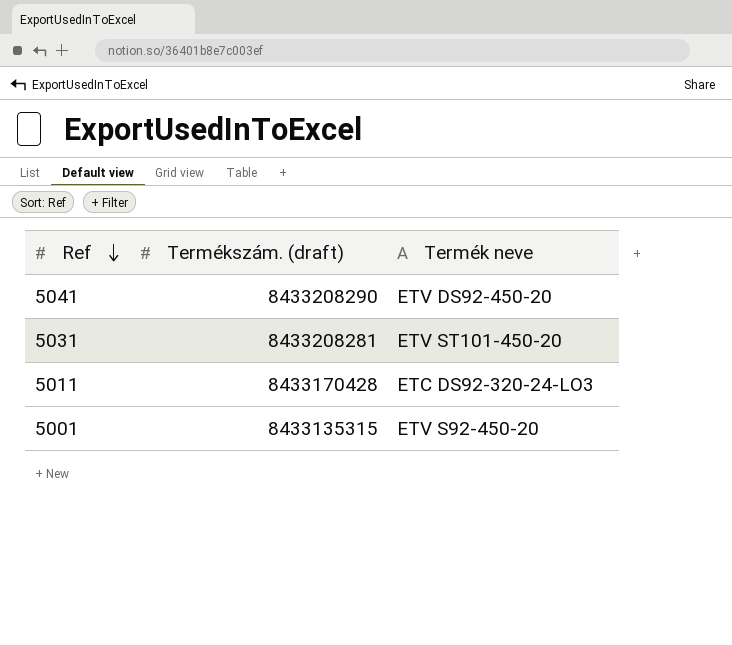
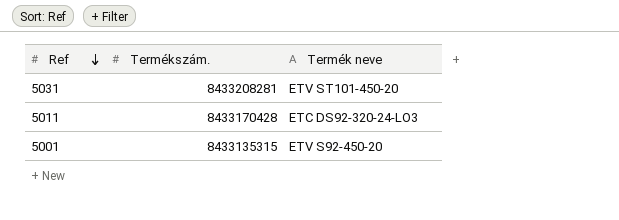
column name: Termékszám. (draft) -> Termékszám.
row 5041: 8433208290 | ETV DS92-450-20 -> none

